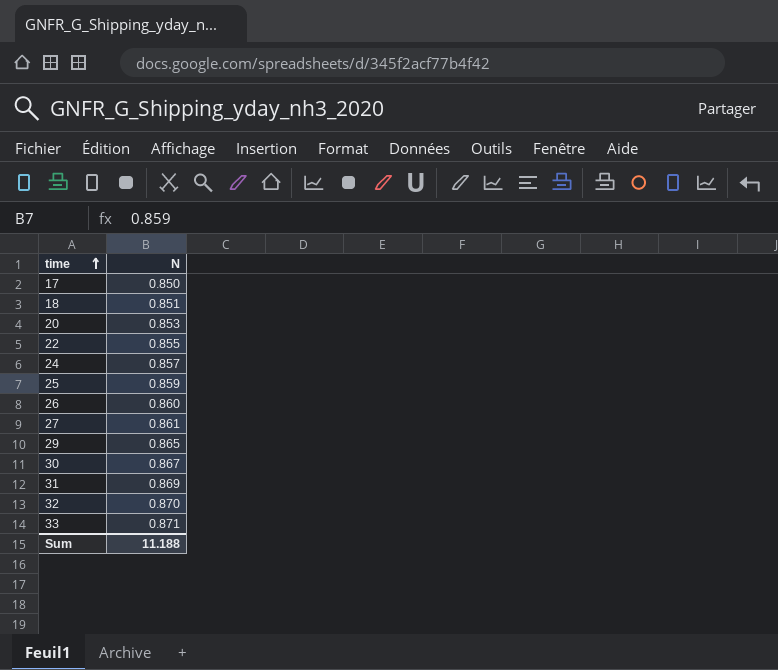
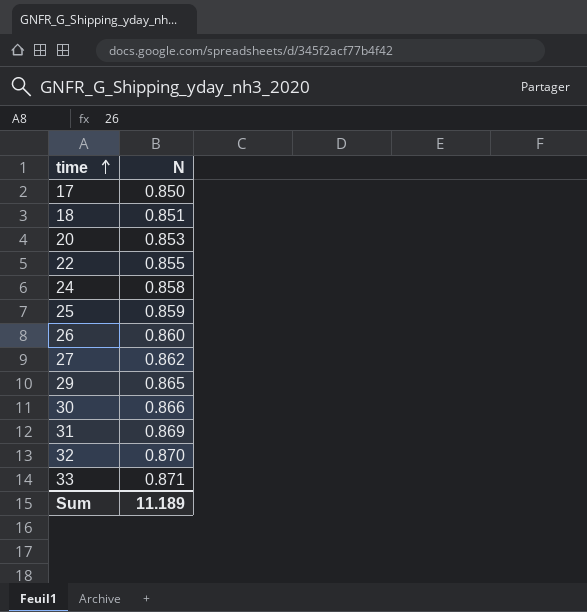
24 | N: 0.857 -> 0.858
27 | N: 0.861 -> 0.862
30 | N: 0.867 -> 0.866
Sum | N: 11.188 -> 11.189

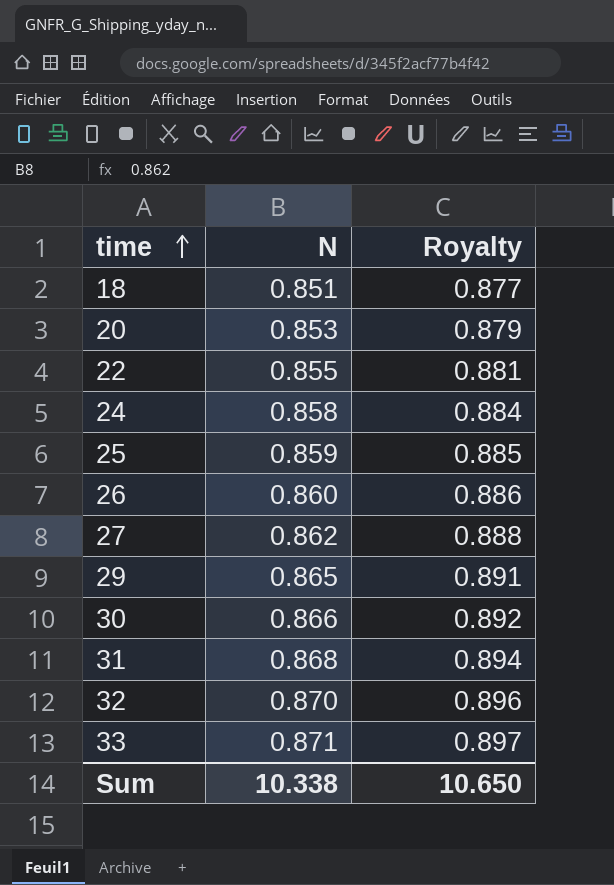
column Royalty | formula: none -> [N] * 1.03
row 17: 0.850 -> none
31 | N: 0.869 -> 0.868
Sum | N: 11.189 -> 10.338

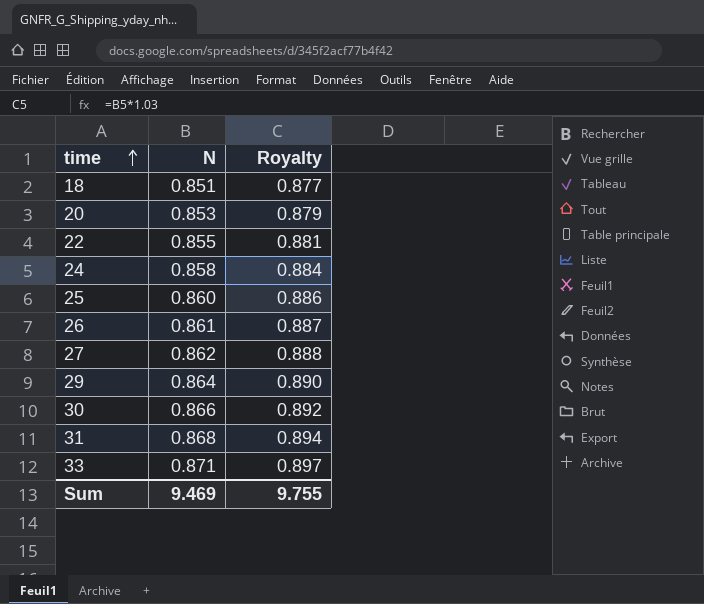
row 32: 0.870 | 0.896 -> none
25 | N: 0.859 -> 0.860
25 | Royalty: 0.885 -> 0.886
26 | N: 0.860 -> 0.861
26 | Royalty: 0.886 -> 0.887
29 | N: 0.865 -> 0.864
29 | Royalty: 0.891 -> 0.890
Sum | N: 10.338 -> 9.469
Sum | Royalty: 10.650 -> 9.755

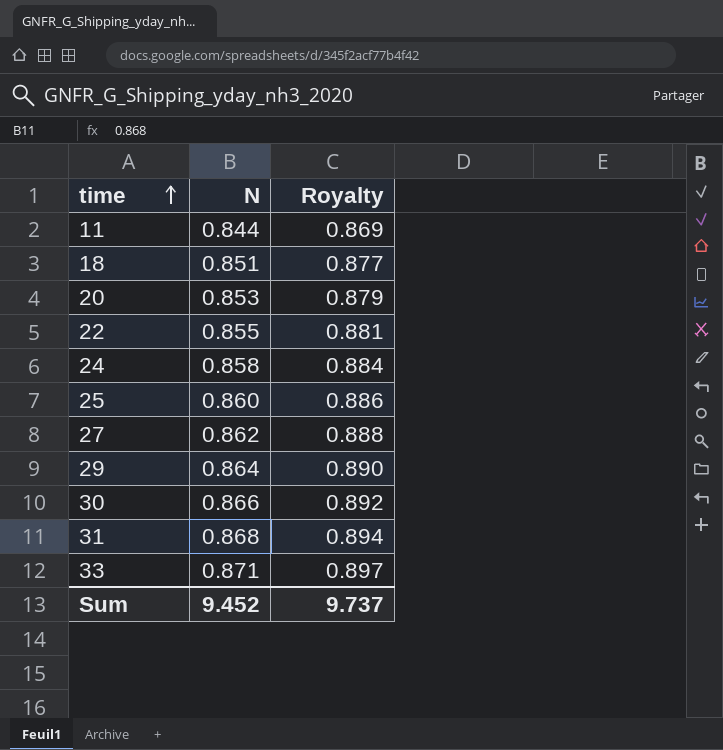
row 26: 0.861 | 0.887 -> none
row 11: none -> 0.844 | 0.869
Sum | N: 9.469 -> 9.452
Sum | Royalty: 9.755 -> 9.737

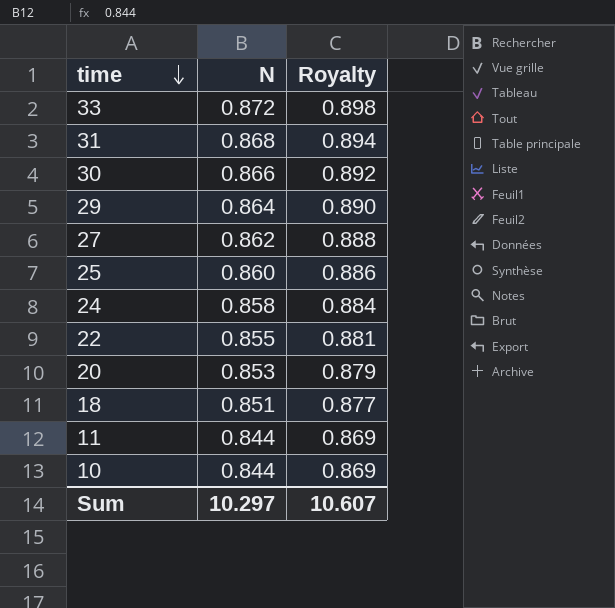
row order: time ascending -> time descending
33 | N: 0.871 -> 0.872
33 | Royalty: 0.897 -> 0.898
row 10: none -> 0.844 | 0.869
Sum | N: 9.452 -> 10.297
Sum | Royalty: 9.737 -> 10.607

